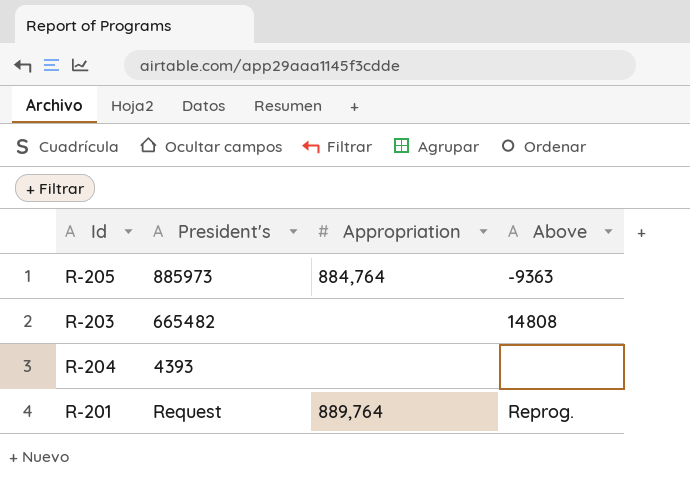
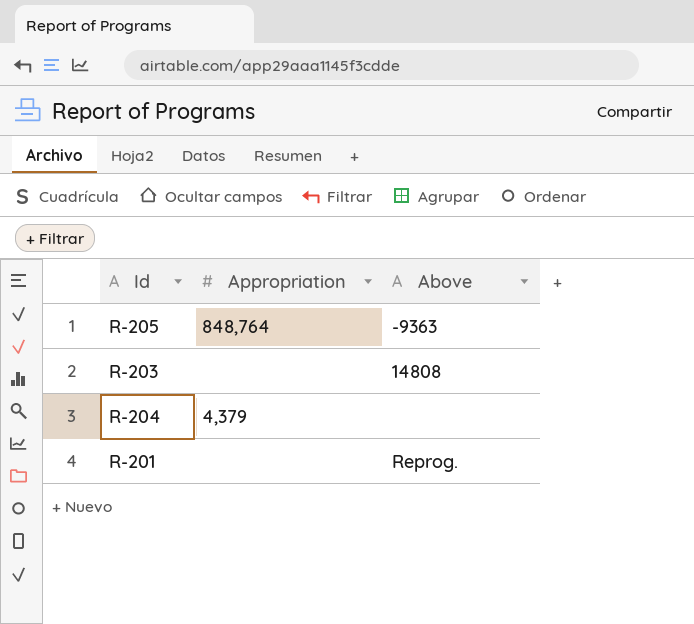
column President's | position: 2 -> none
R-205 | Appropriation: 884,764 -> 848,764
R-204 | Appropriation: none -> 4,379
R-201 | Appropriation: 889,764 -> none

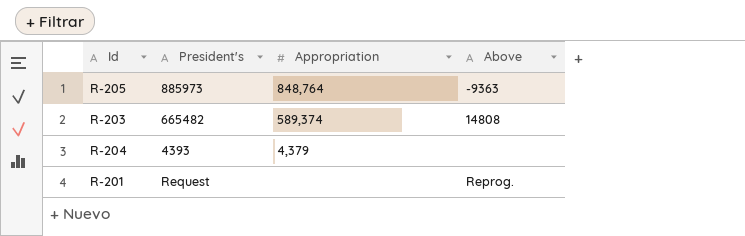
column President's | position: none -> 2
R-203 | Appropriation: none -> 589,374

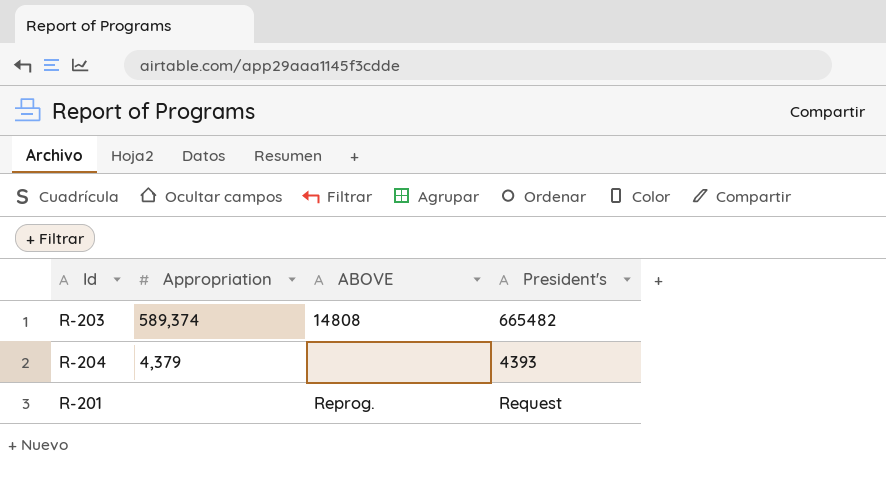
column name: Above -> ABOVE
column President's | position: 2 -> 4
row R-205: 885973 | 848,764 | -9363 -> none

